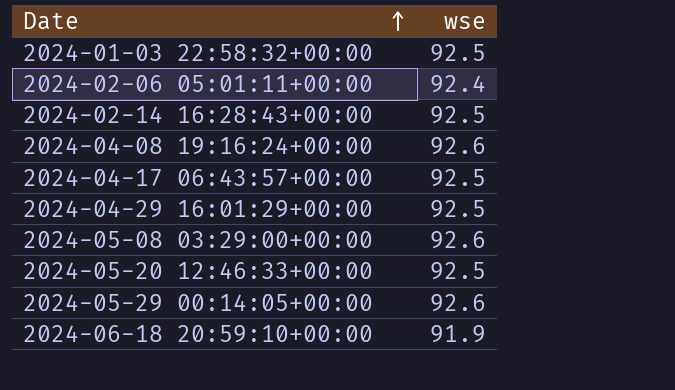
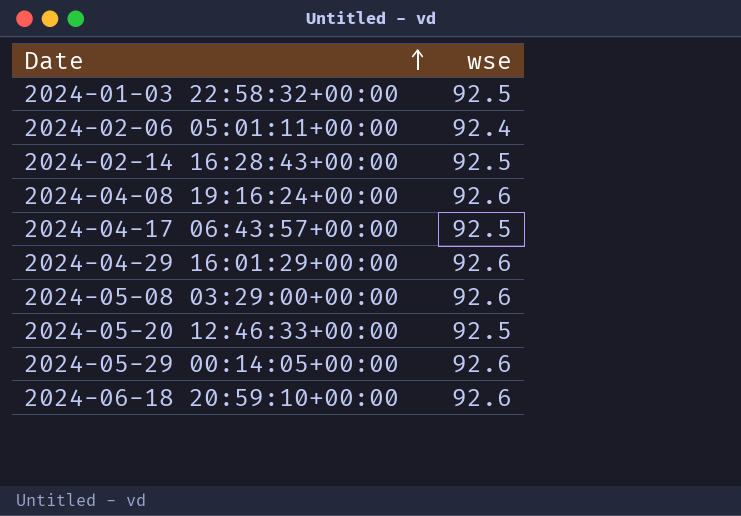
2024-04-29 16:01:29+00:00 | wse: 92.5 -> 92.6
2024-06-18 20:59:10+00:00 | wse: 91.9 -> 92.6

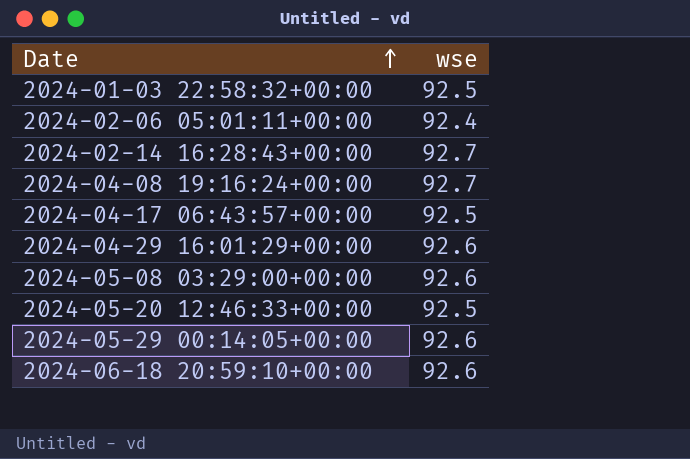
2024-02-14 16:28:43+00:00 | wse: 92.5 -> 92.7
2024-04-08 19:16:24+00:00 | wse: 92.6 -> 92.7

